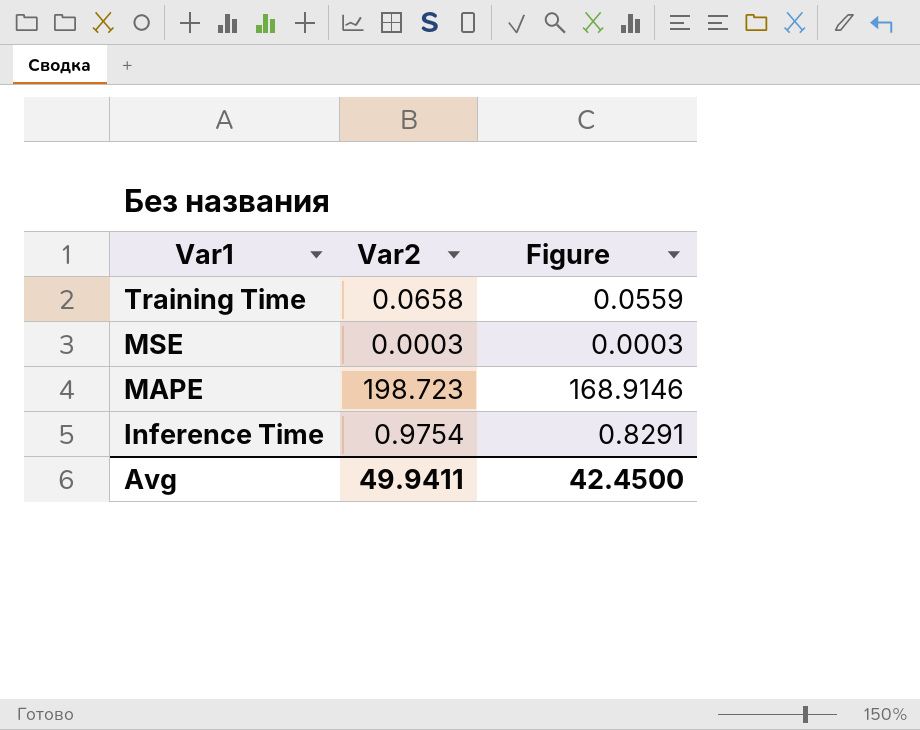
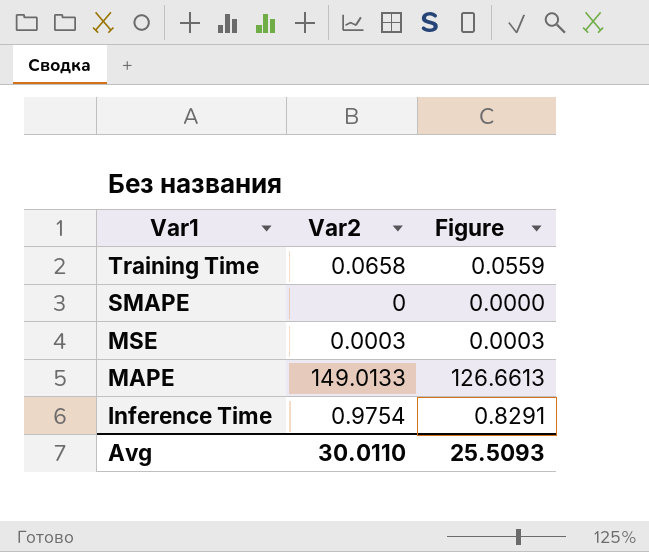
row SMAPE: none -> 0 | 0.0000
MAPE | Var2: 198.723 -> 149.0133
MAPE | Figure: 168.9146 -> 126.6613
Avg | Var2: 49.9411 -> 30.0110
Avg | Figure: 42.4500 -> 25.5093

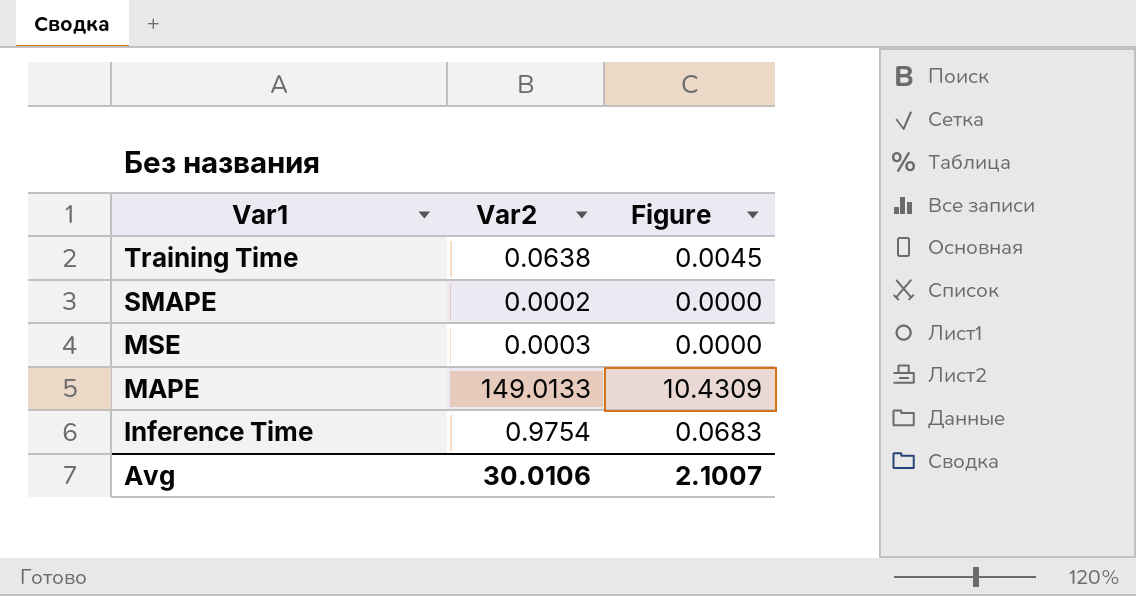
column Figure | formula: [Var2] * 0.85 -> [Var2] * 0.07
Training Time | Var2: 0.0658 -> 0.0638
SMAPE | Var2: 0 -> 0.0002
Avg | Var2: 30.0110 -> 30.0106
Avg | Figure: 25.5093 -> 2.1007

